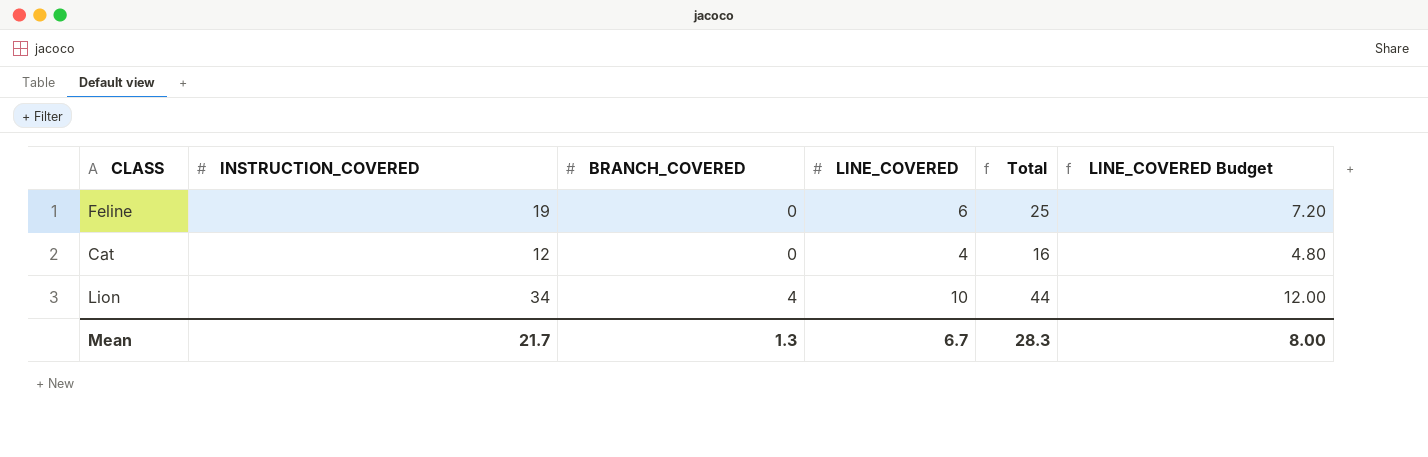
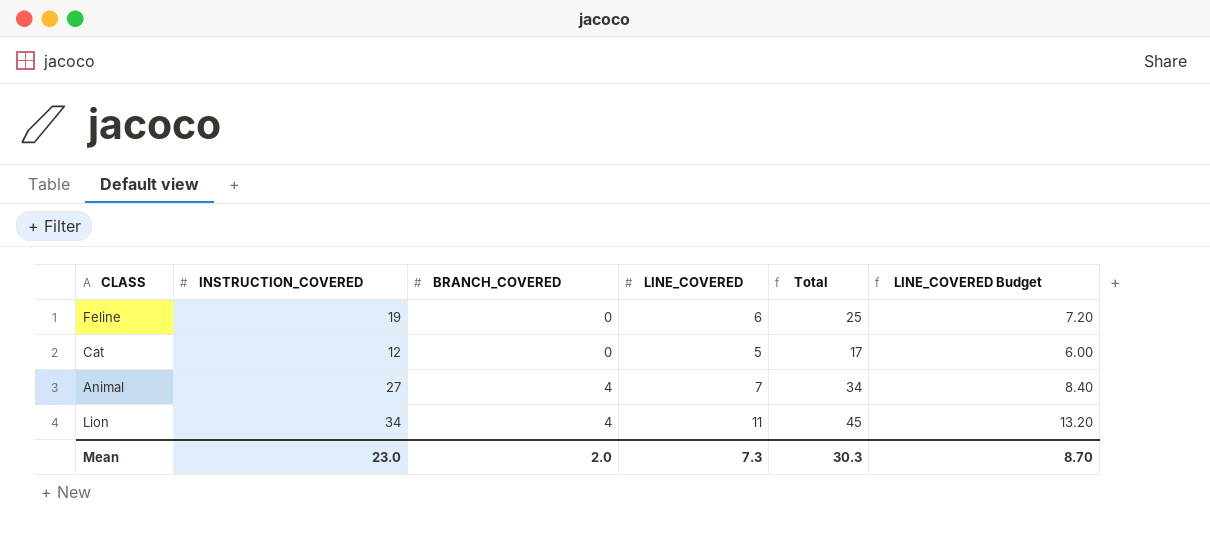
Cat | LINE_COVERED: 4 -> 5
Cat | Total: 16 -> 17
Cat | LINE_COVERED Budget: 4.80 -> 6.00
row Animal: none -> 27 | 4 | 7 | 34 | 8.40
Lion | LINE_COVERED: 10 -> 11
Lion | Total: 44 -> 45
Lion | LINE_COVERED Budget: 12.00 -> 13.20
Mean | INSTRUCTION_COVERED: 21.7 -> 23.0
Mean | BRANCH_COVERED: 1.3 -> 2.0
Mean | LINE_COVERED: 6.7 -> 7.3
Mean | Total: 28.3 -> 30.3
Mean | LINE_COVERED Budget: 8.00 -> 8.70

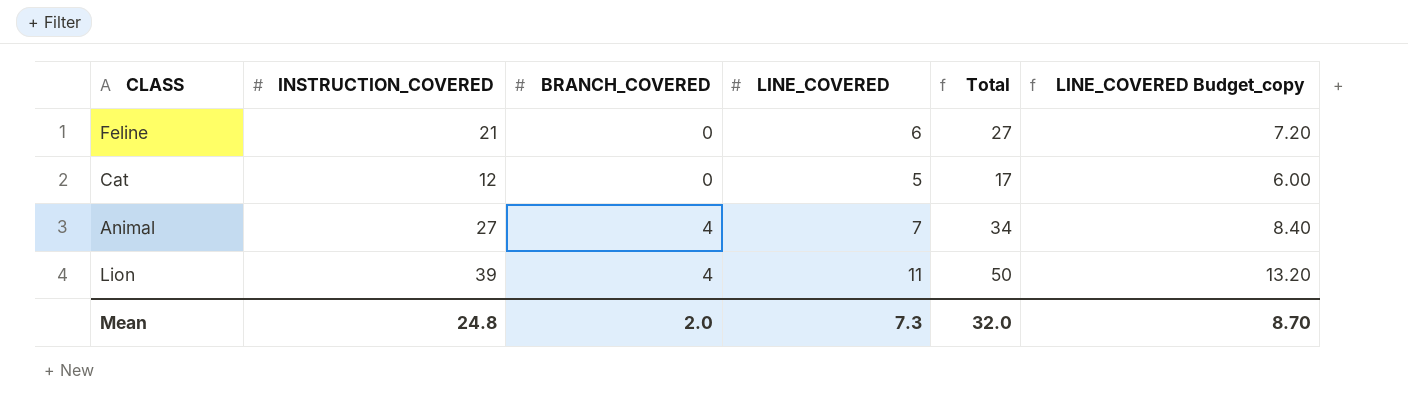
column name: LINE_COVERED Budget -> LINE_COVERED Budget_copy
Feline | INSTRUCTION_COVERED: 19 -> 21
Feline | Total: 25 -> 27
Lion | INSTRUCTION_COVERED: 34 -> 39
Lion | Total: 45 -> 50
Mean | INSTRUCTION_COVERED: 23.0 -> 24.8
Mean | Total: 30.3 -> 32.0

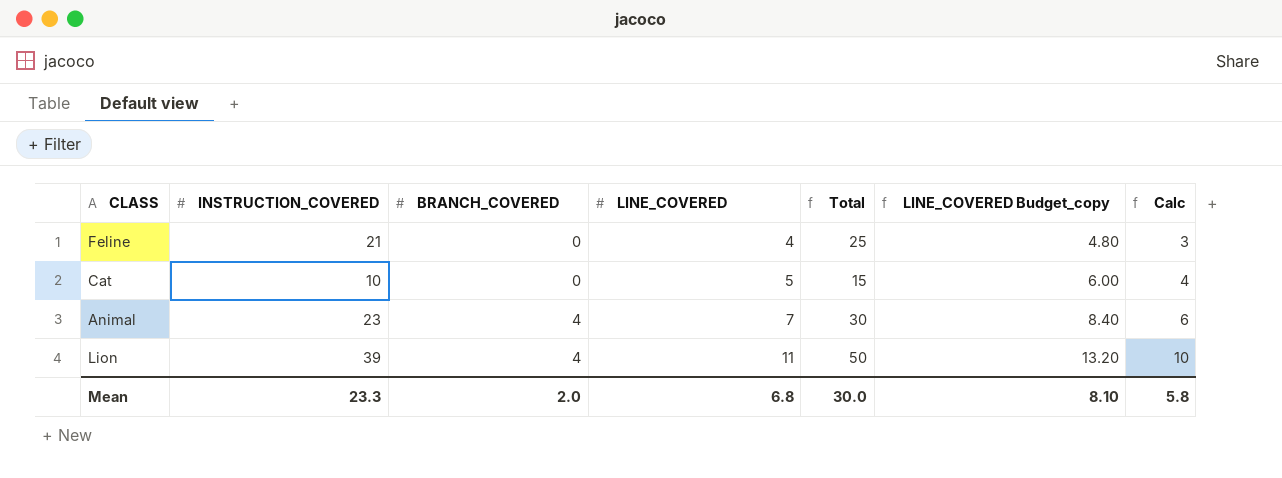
column Calc | formula: none -> [LINE_COVERED] - 1
Feline | LINE_COVERED: 6 -> 4
Feline | Total: 27 -> 25
Feline | LINE_COVERED Budget_copy: 7.20 -> 4.80
Cat | INSTRUCTION_COVERED: 12 -> 10
Cat | Total: 17 -> 15
Animal | INSTRUCTION_COVERED: 27 -> 23
Animal | Total: 34 -> 30
Mean | INSTRUCTION_COVERED: 24.8 -> 23.3
Mean | LINE_COVERED: 7.3 -> 6.8
Mean | Total: 32.0 -> 30.0
Mean | LINE_COVERED Budget_copy: 8.70 -> 8.10

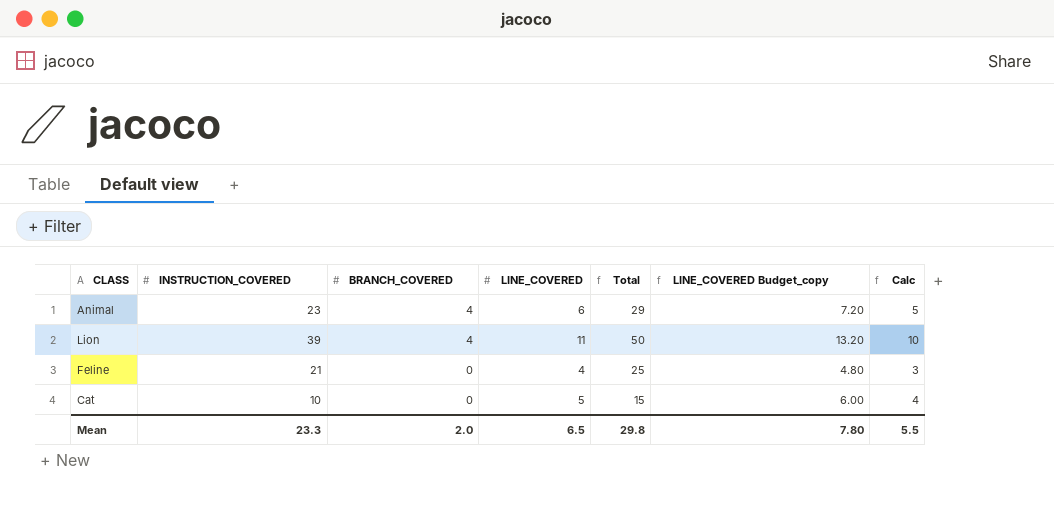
row order: BRANCH_COVERED ascending -> BRANCH_COVERED descending
Animal | LINE_COVERED: 7 -> 6
Animal | Total: 30 -> 29
Animal | LINE_COVERED Budget_copy: 8.40 -> 7.20
Animal | Calc: 6 -> 5
Mean | LINE_COVERED: 6.8 -> 6.5
Mean | Total: 30.0 -> 29.8
Mean | LINE_COVERED Budget_copy: 8.10 -> 7.80
Mean | Calc: 5.8 -> 5.5

